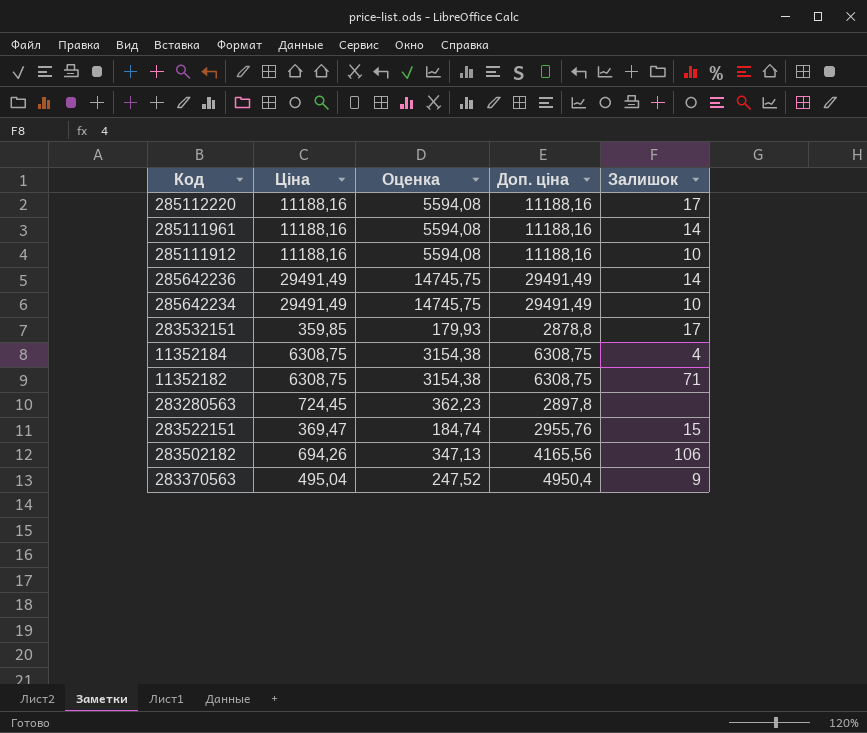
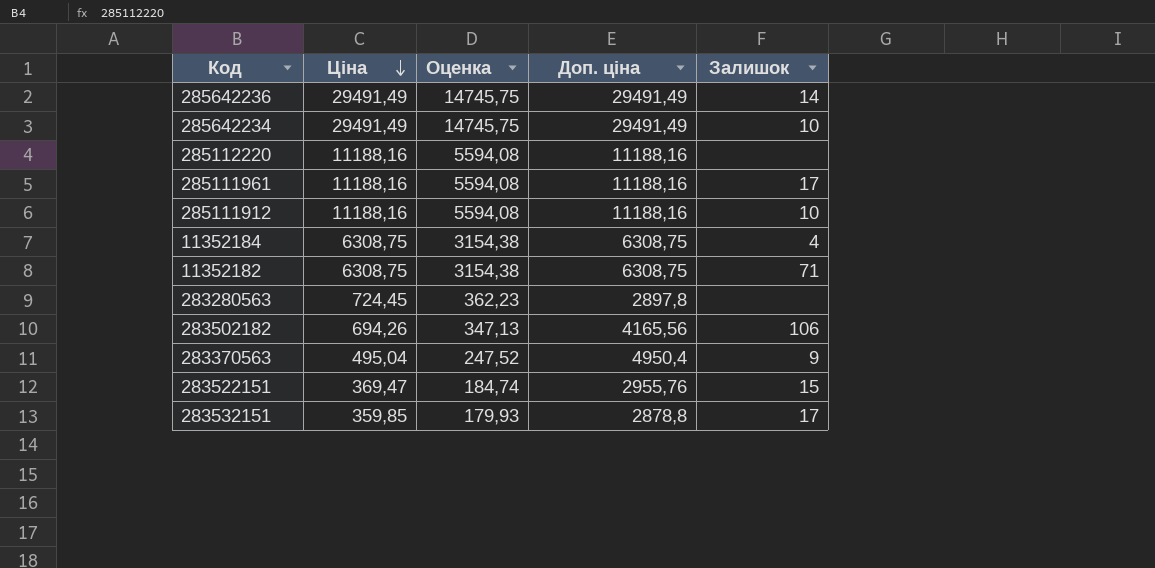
row order: none -> Ціна descending
285112220 | Залишок: 17 -> none
285111961 | Залишок: 14 -> 17

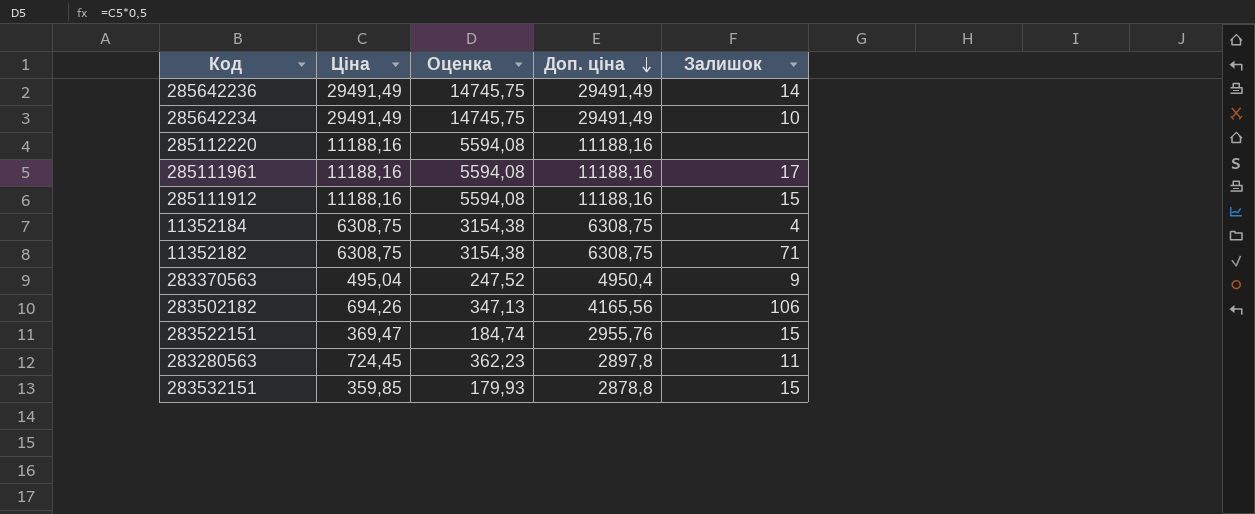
row order: Ціна descending -> Доп. ціна descending
285111912 | Залишок: 10 -> 15
283280563 | Залишок: none -> 11
283532151 | Залишок: 17 -> 15

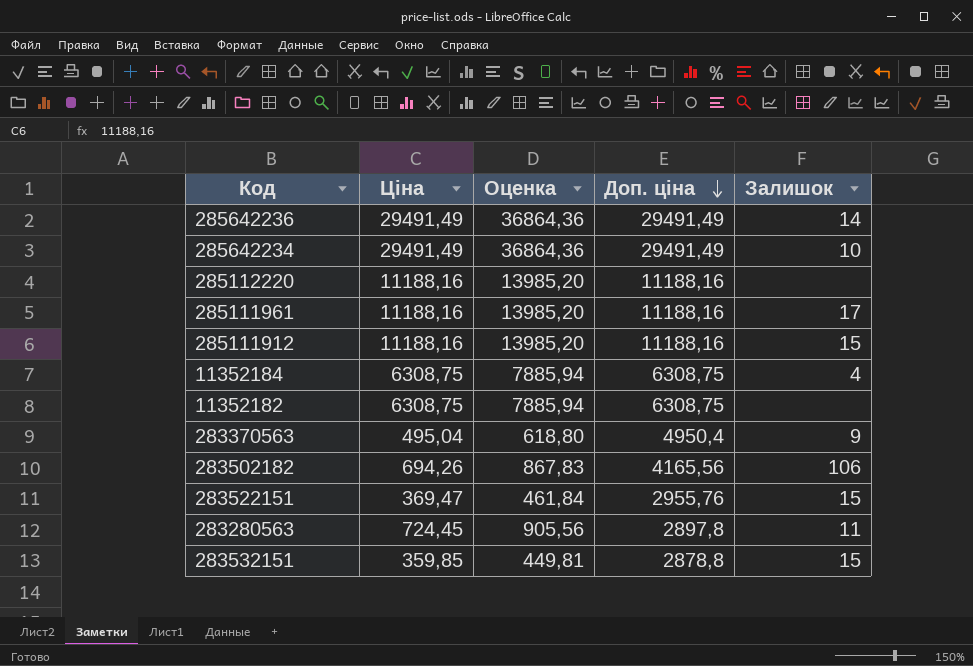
column Оценка | formula: [Ціна] * 0,5 -> [Ціна] * 1,25
11352182 | Залишок: 71 -> none

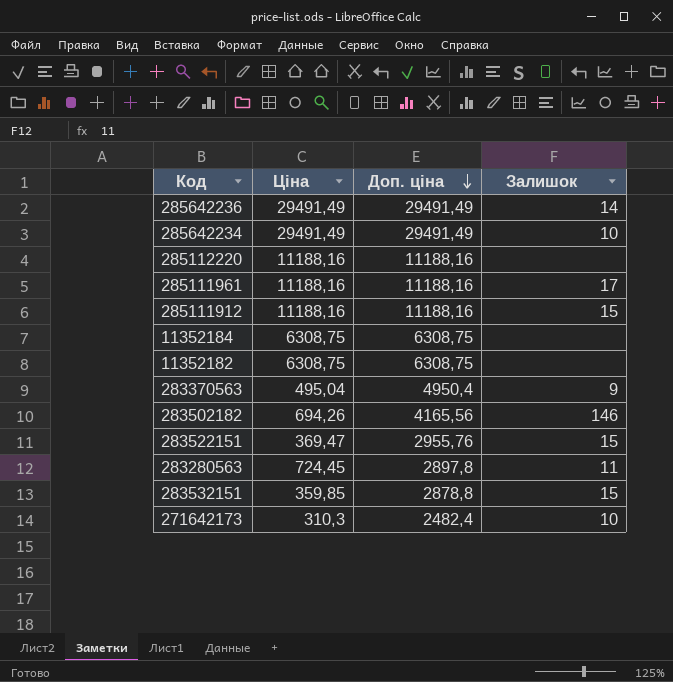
column Оценка | formula: [Ціна] * 1,25 -> none
11352184 | Залишок: 4 -> none
283502182 | Залишок: 106 -> 146
row 271642173: none -> 310,3 | 2482,4 | 10

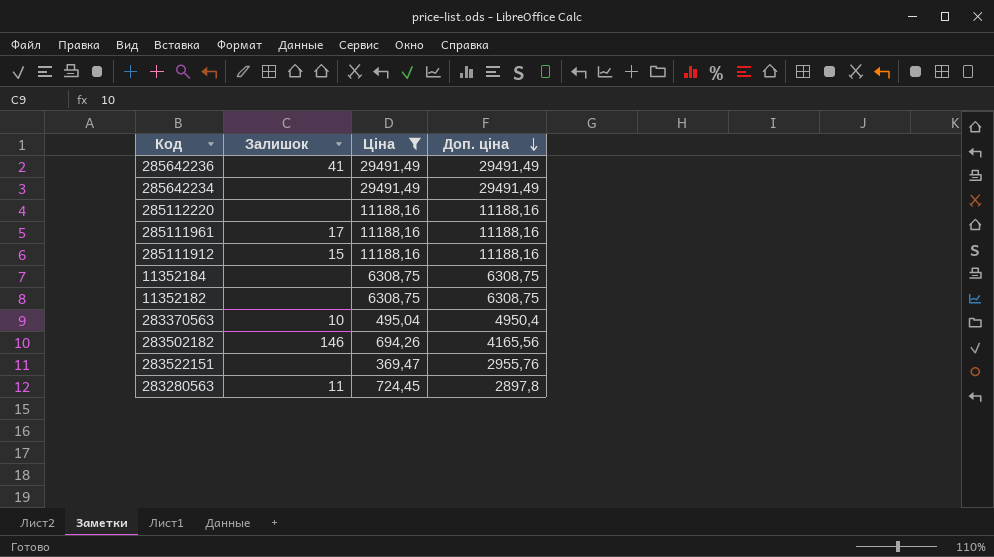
filter: none -> Ціна >= 369,47
column Залишок | position: 4 -> 2
285642236 | Залишок: 14 -> 41
285642234 | Залишок: 10 -> none
283370563 | Залишок: 9 -> 10
283522151 | Залишок: 15 -> none

